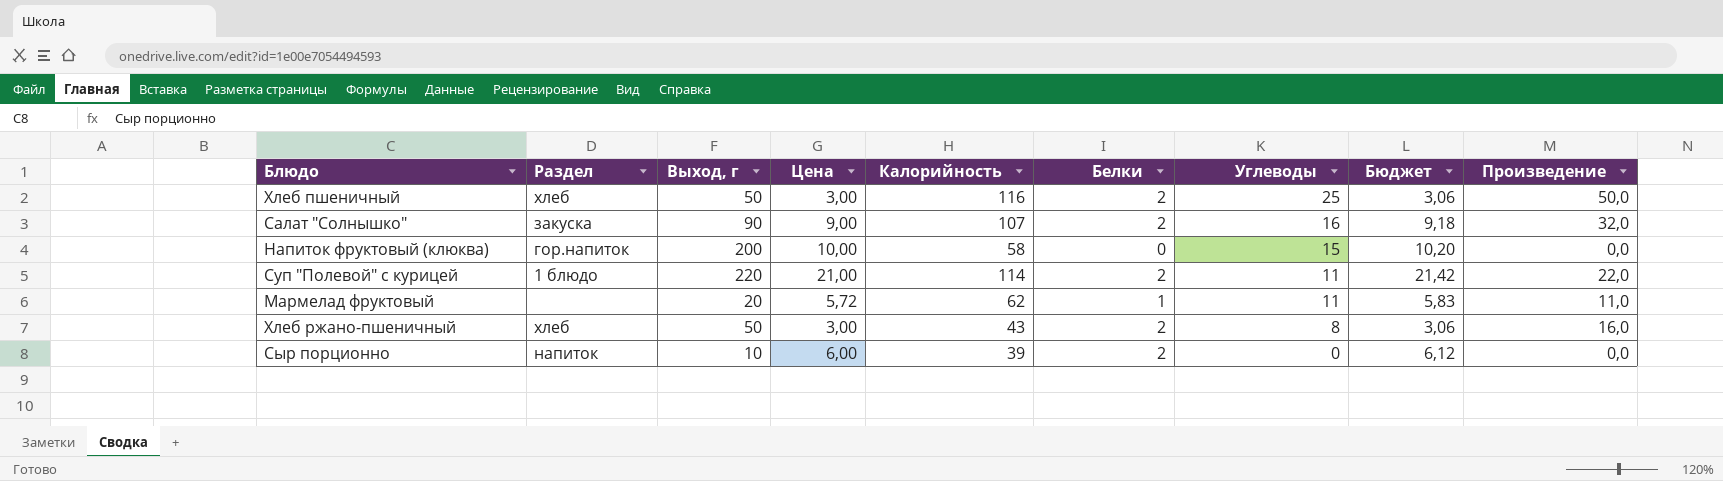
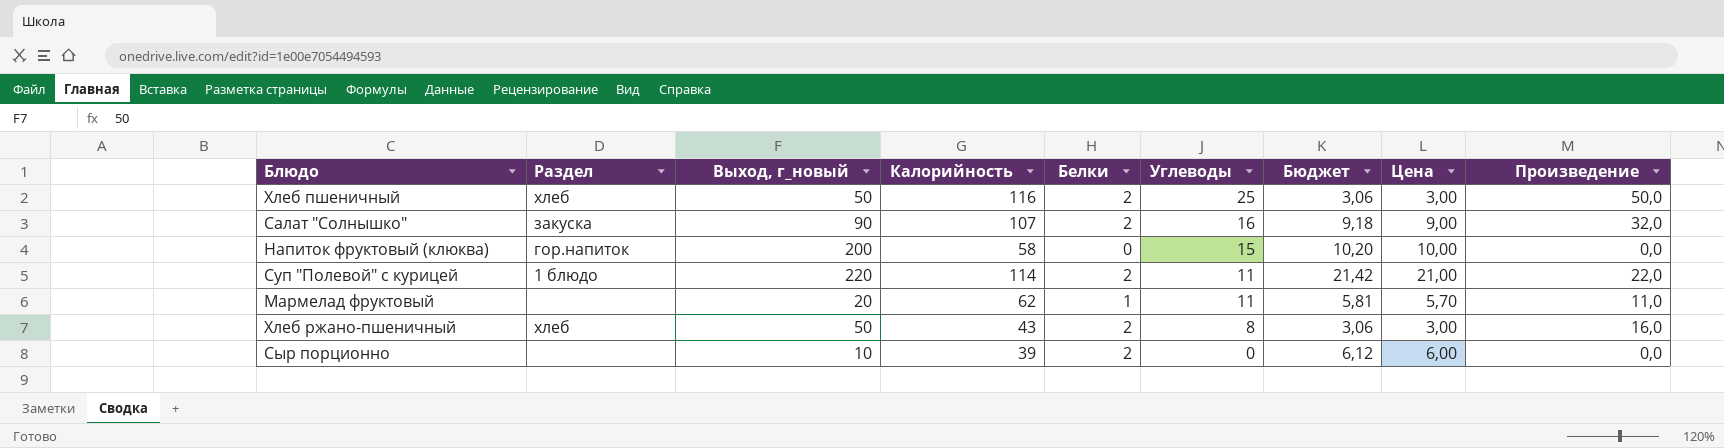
column name: Выход, г -> Выход, г_новый
column Цена | position: 4 -> 8
Мармелад фруктовый | Бюджет: 5,83 -> 5,81
Мармелад фруктовый | Цена: 5,72 -> 5,70
Сыр порционно | Раздел: напиток -> none

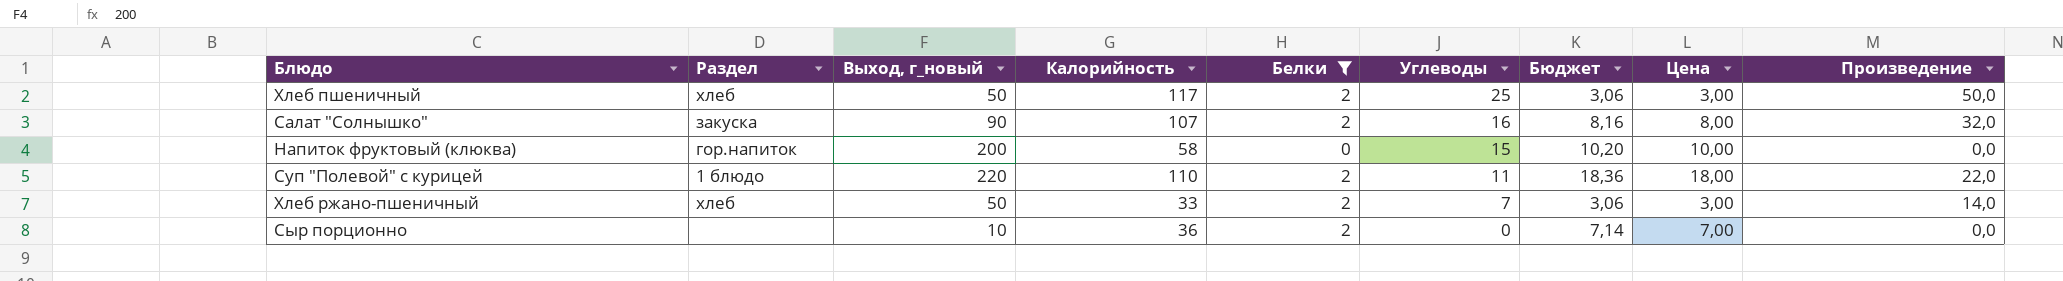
filter: none -> Белки != 1
Хлеб пшеничный | Калорийность: 116 -> 117
Салат "Солнышко" | Бюджет: 9,18 -> 8,16
Салат "Солнышко" | Цена: 9,00 -> 8,00
Суп "Полевой" с курицей | Калорийность: 114 -> 110
Суп "Полевой" с курицей | Бюджет: 21,42 -> 18,36
Суп "Полевой" с курицей | Цена: 21,00 -> 18,00
Хлеб ржано-пшеничный | Калорийность: 43 -> 33
Хлеб ржано-пшеничный | Углеводы: 8 -> 7
Хлеб ржано-пшеничный | Произведение: 16,0 -> 14,0
Сыр порционно | Калорийность: 39 -> 36
Сыр порционно | Бюджет: 6,12 -> 7,14
Сыр порционно | Цена: 6,00 -> 7,00

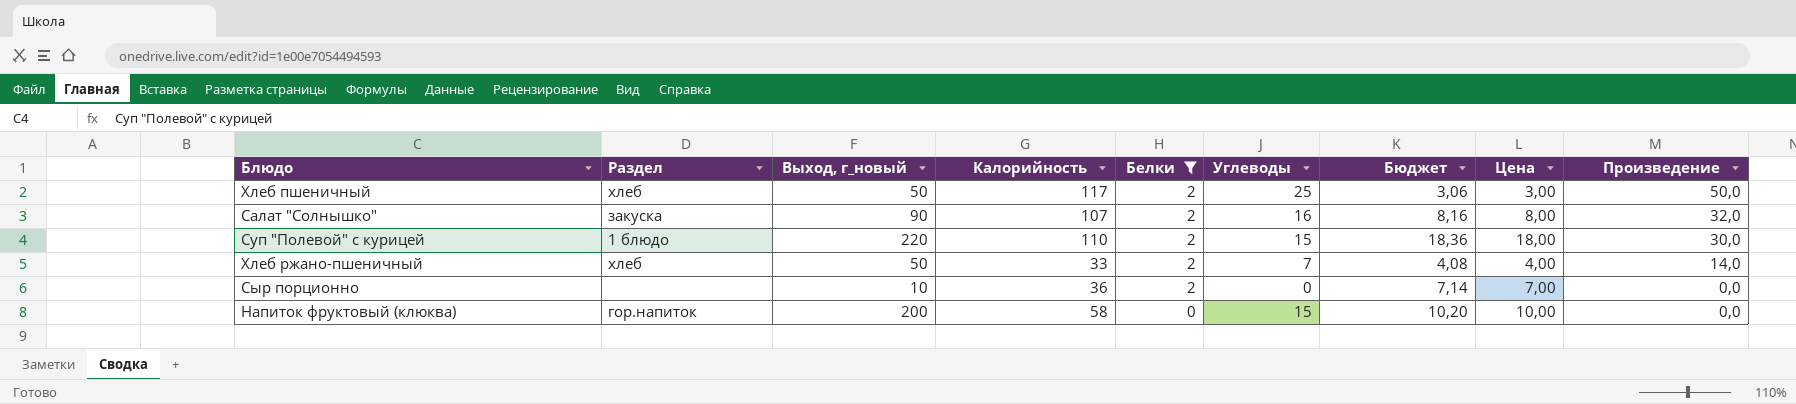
row order: Углеводы descending -> Белки descending
Суп "Полевой" с курицей | Углеводы: 11 -> 15
Суп "Полевой" с курицей | Произведение: 22,0 -> 30,0
Хлеб ржано-пшеничный | Бюджет: 3,06 -> 4,08
Хлеб ржано-пшеничный | Цена: 3,00 -> 4,00

